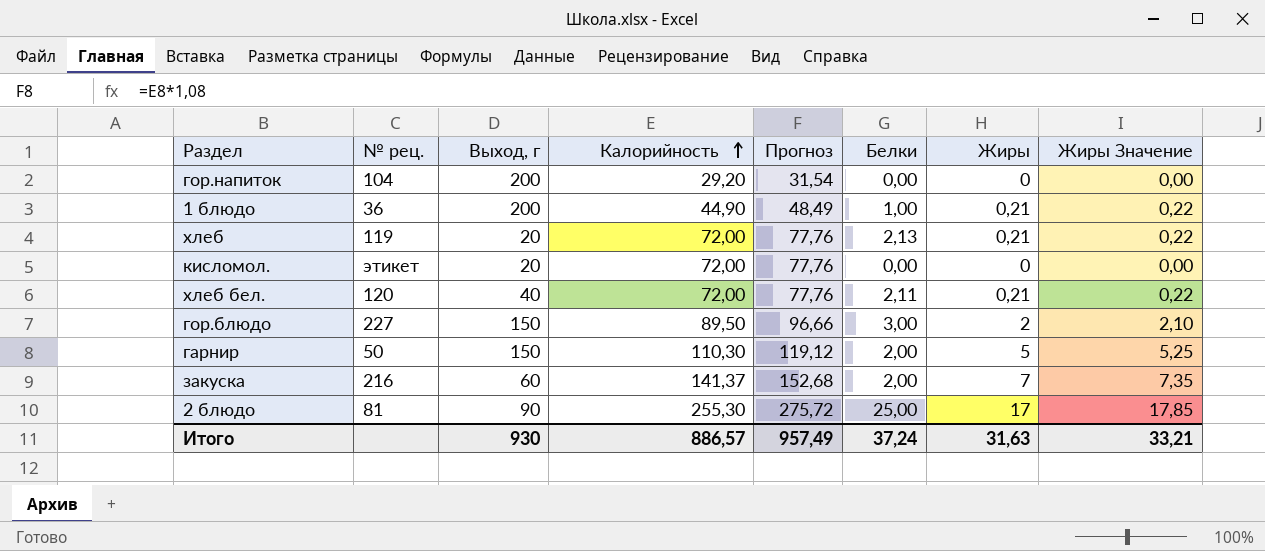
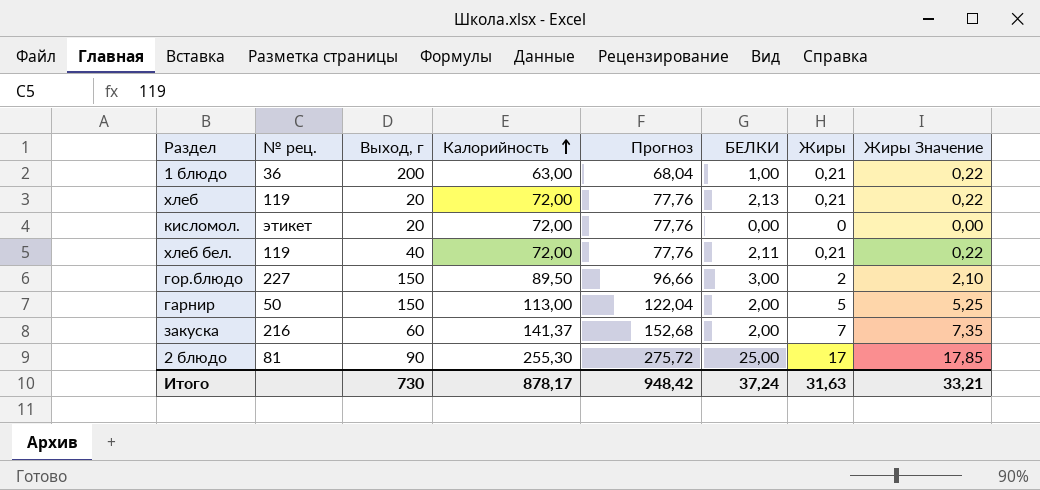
column name: Белки -> БЕЛКИ
row гор.напиток: 104 | 200 | 29,20 | 31,54 | 0,00 | 0 | 0,00 -> none
1 блюдо | Калорийность: 44,90 -> 63,00
1 блюдо | Прогноз: 48,49 -> 68,04
хлеб бел. | № рец.: 120 -> 119
гарнир | Калорийность: 110,30 -> 113,00
гарнир | Прогноз: 119,12 -> 122,04
Итого | Выход, г: 930 -> 730
Итого | Калорийность: 886,57 -> 878,17
Итого | Прогноз: 957,49 -> 948,42

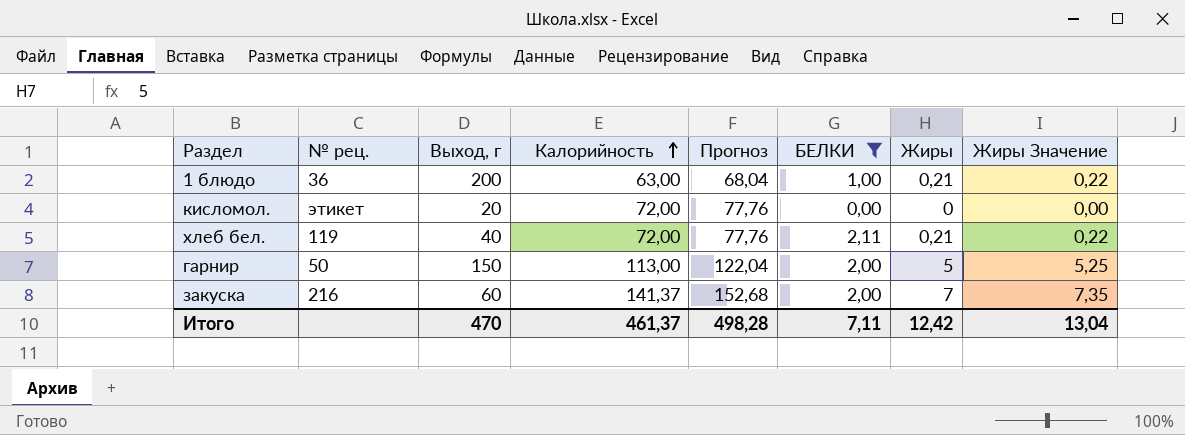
filter: none -> БЕЛКИ <= 2,11
Итого | Выход, г: 730 -> 470
Итого | Калорийность: 878,17 -> 461,37
Итого | Прогноз: 948,42 -> 498,28
Итого | БЕЛКИ: 37,24 -> 7,11
Итого | Жиры: 31,63 -> 12,42
Итого | Жиры Значение: 33,21 -> 13,04

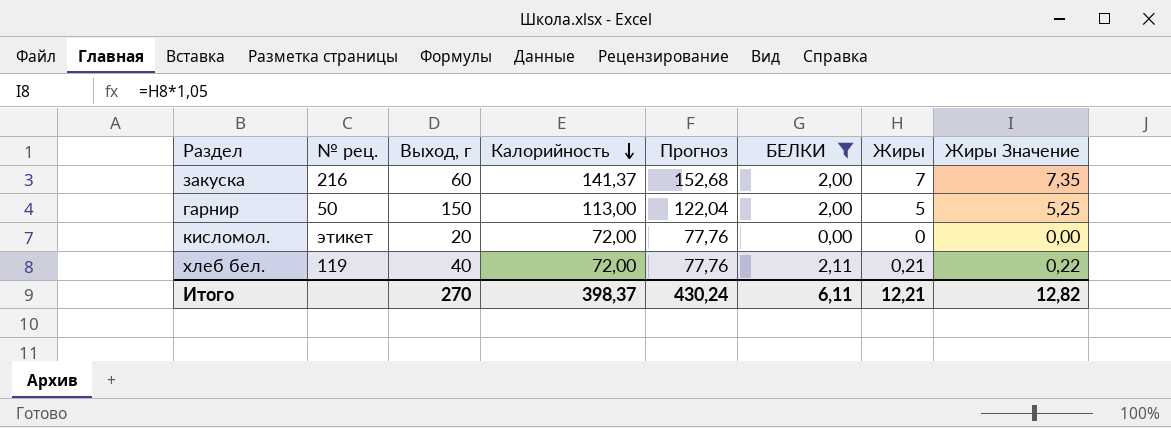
row order: Калорийность ascending -> Калорийность descending
row 1 блюдо: 36 | 200 | 63,00 | 68,04 | 1,00 | 0,21 | 0,22 -> none
Итого | Выход, г: 470 -> 270
Итого | Калорийность: 461,37 -> 398,37
Итого | Прогноз: 498,28 -> 430,24
Итого | БЕЛКИ: 7,11 -> 6,11
Итого | Жиры: 12,42 -> 12,21
Итого | Жиры Значение: 13,04 -> 12,82

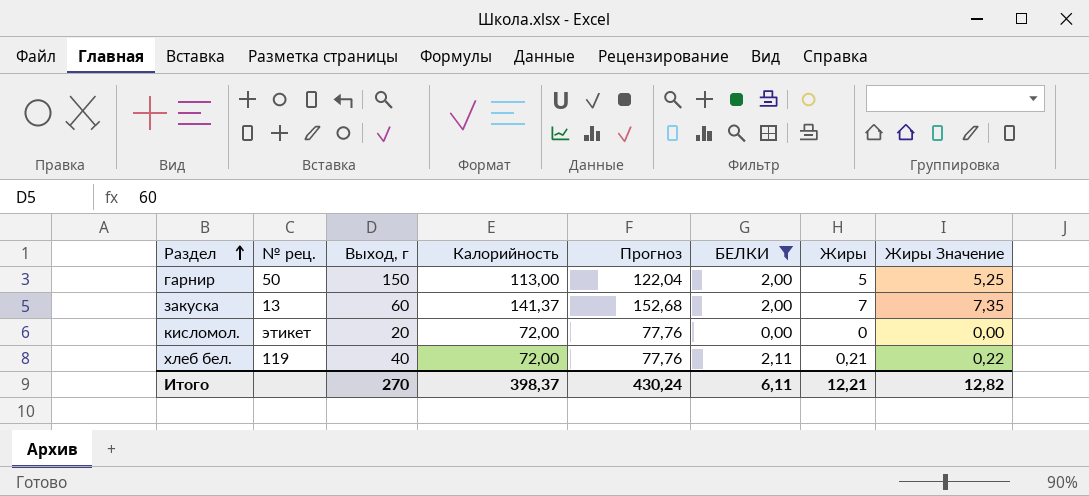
row order: Калорийность descending -> Раздел ascending
закуска | № рец.: 216 -> 13

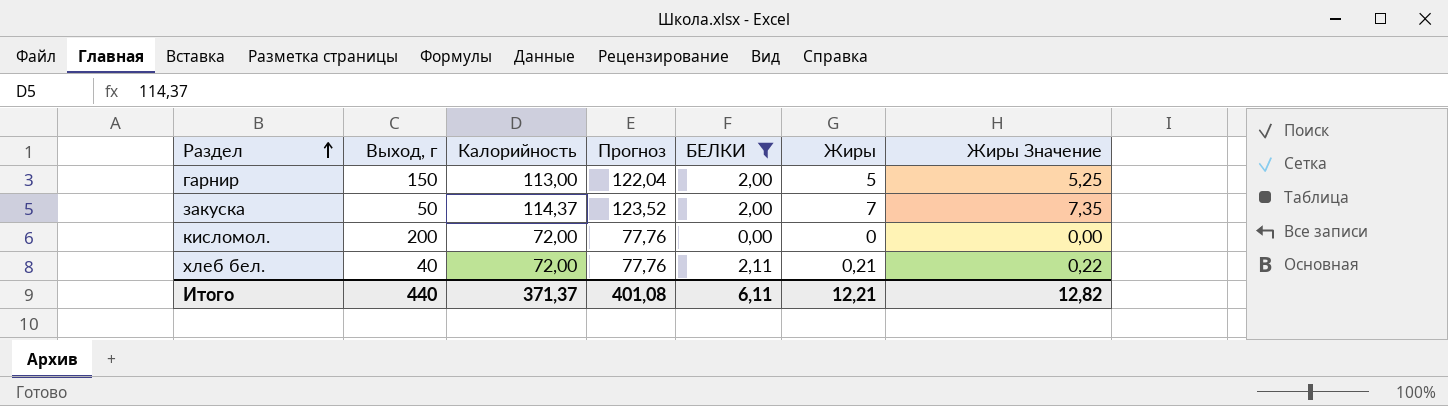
column № рец. | position: 2 -> none
закуска | Выход, г: 60 -> 50
закуска | Калорийность: 141,37 -> 114,37
закуска | Прогноз: 152,68 -> 123,52
кисломол. | Выход, г: 20 -> 200
Итого | Выход, г: 270 -> 440
Итого | Калорийность: 398,37 -> 371,37
Итого | Прогноз: 430,24 -> 401,08

